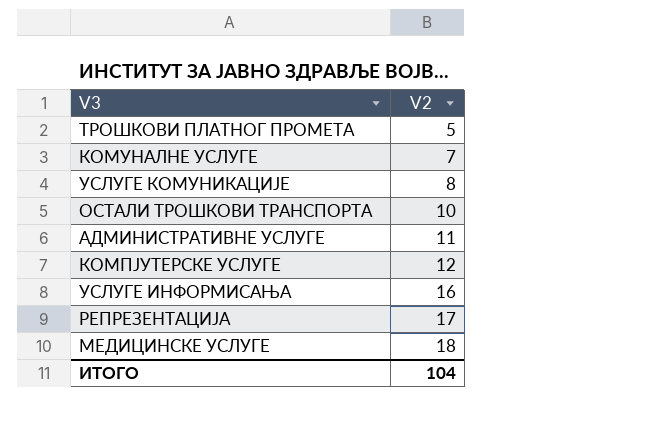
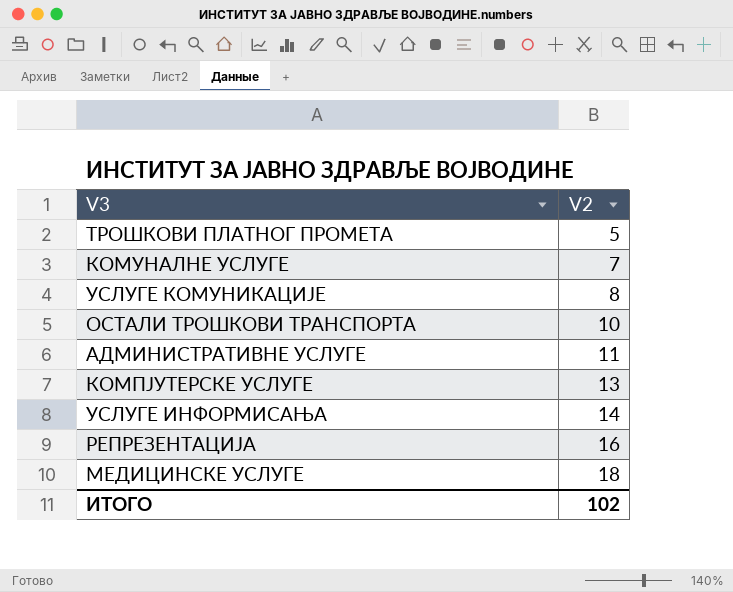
КОМПЈУТЕРСКЕ УСЛУГЕ | V2: 12 -> 13
УСЛУГЕ ИНФОРМИСАЊА | V2: 16 -> 14
РЕПРЕЗЕНТАЦИЈА | V2: 17 -> 16
ИТОГО | V2: 104 -> 102

